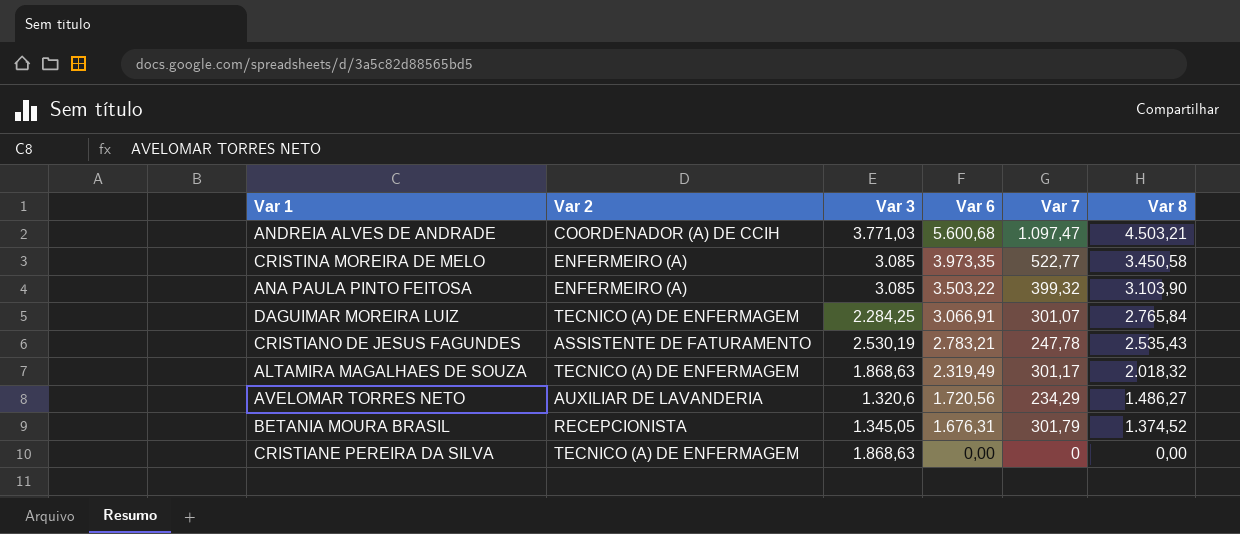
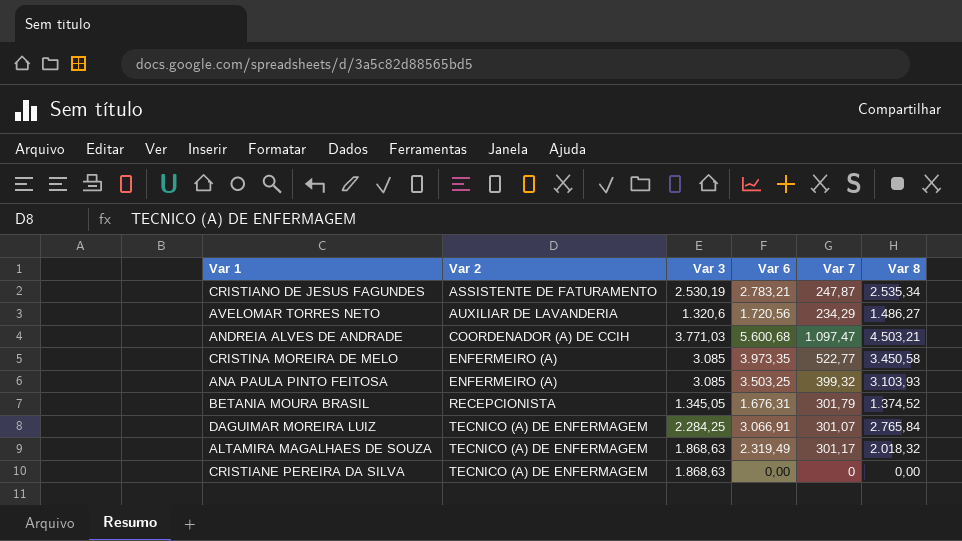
row order: Var 6 descending -> Var 2 ascending
CRISTIANO DE JESUS FAGUNDES | Var 7: 247,78 -> 247,87
CRISTIANO DE JESUS FAGUNDES | Var 8: 2.535,43 -> 2.535,34
ANA PAULA PINTO FEITOSA | Var 6: 3.503,22 -> 3.503,25
ANA PAULA PINTO FEITOSA | Var 8: 3.103,90 -> 3.103,93

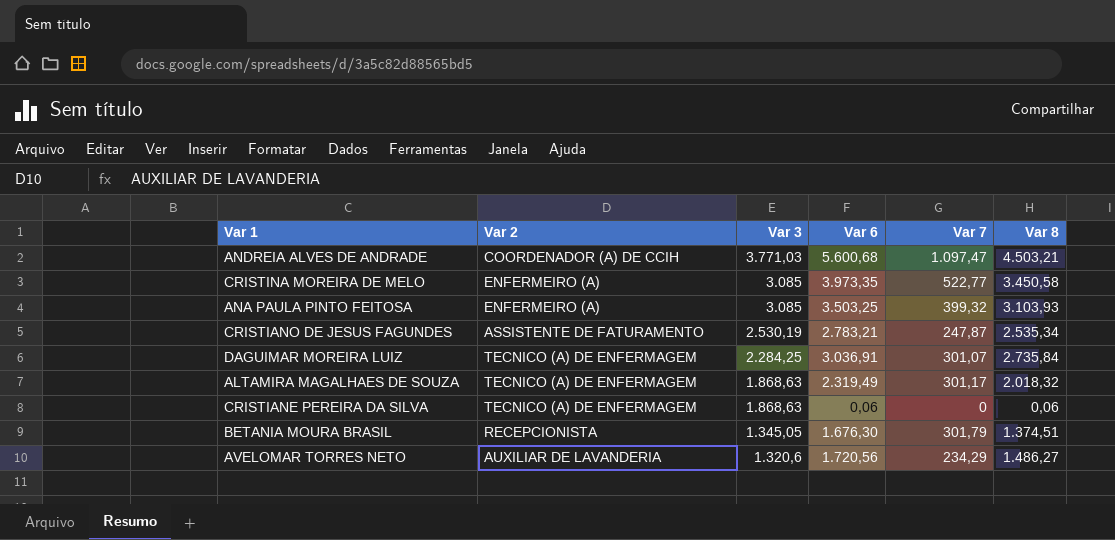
row order: Var 2 ascending -> Var 3 descending
DAGUIMAR MOREIRA LUIZ | Var 6: 3.066,91 -> 3.036,91
DAGUIMAR MOREIRA LUIZ | Var 8: 2.765,84 -> 2.735,84
CRISTIANE PEREIRA DA SILVA | Var 6: 0,00 -> 0,06
CRISTIANE PEREIRA DA SILVA | Var 8: 0,00 -> 0,06
BETANIA MOURA BRASIL | Var 6: 1.676,31 -> 1.676,30
BETANIA MOURA BRASIL | Var 8: 1.374,52 -> 1.374,51

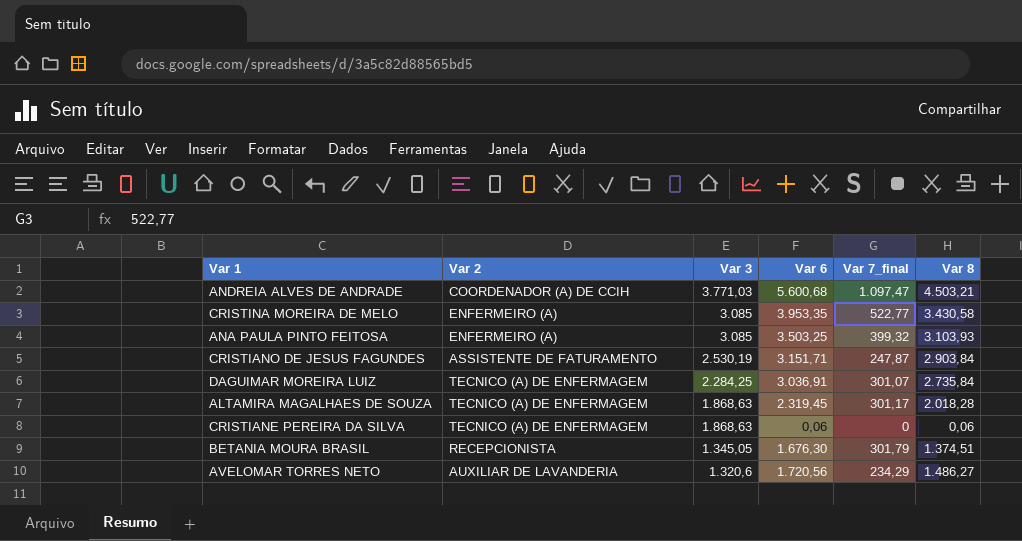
column name: Var 7 -> Var 7_final
CRISTINA MOREIRA DE MELO | Var 6: 3.973,35 -> 3.953,35
CRISTINA MOREIRA DE MELO | Var 8: 3.450,58 -> 3.430,58
CRISTIANO DE JESUS FAGUNDES | Var 6: 2.783,21 -> 3.151,71
CRISTIANO DE JESUS FAGUNDES | Var 8: 2.535,34 -> 2.903,84
ALTAMIRA MAGALHAES DE SOUZA | Var 6: 2.319,49 -> 2.319,45
ALTAMIRA MAGALHAES DE SOUZA | Var 8: 2.018,32 -> 2.018,28

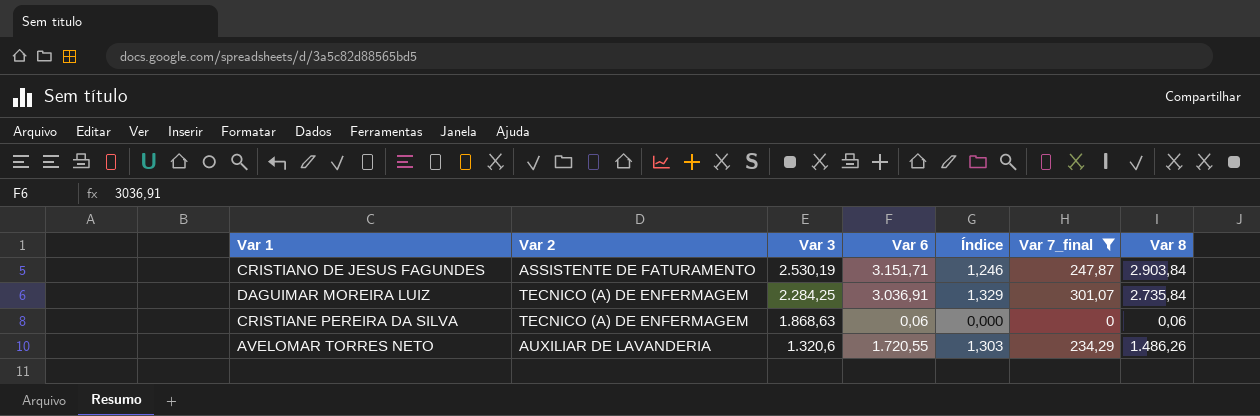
filter: none -> Var 7_final <= 301,07
column Índice | formula: none -> [Var 6] / [Var 3]
AVELOMAR TORRES NETO | Var 6: 1.720,56 -> 1.720,55
AVELOMAR TORRES NETO | Var 8: 1.486,27 -> 1.486,26

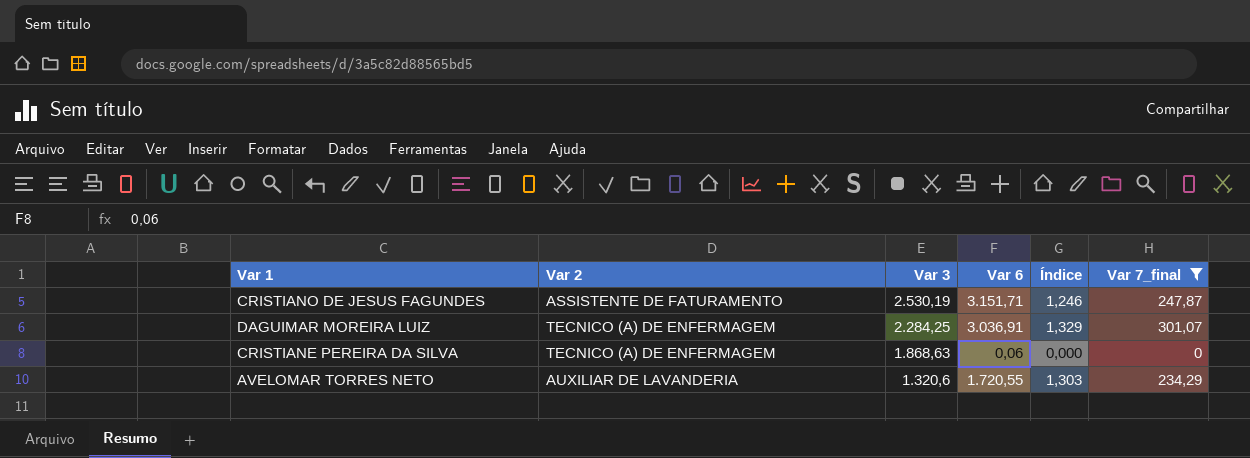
column Var 8 | formula: [Var 6] - [Var 7_final] -> none

